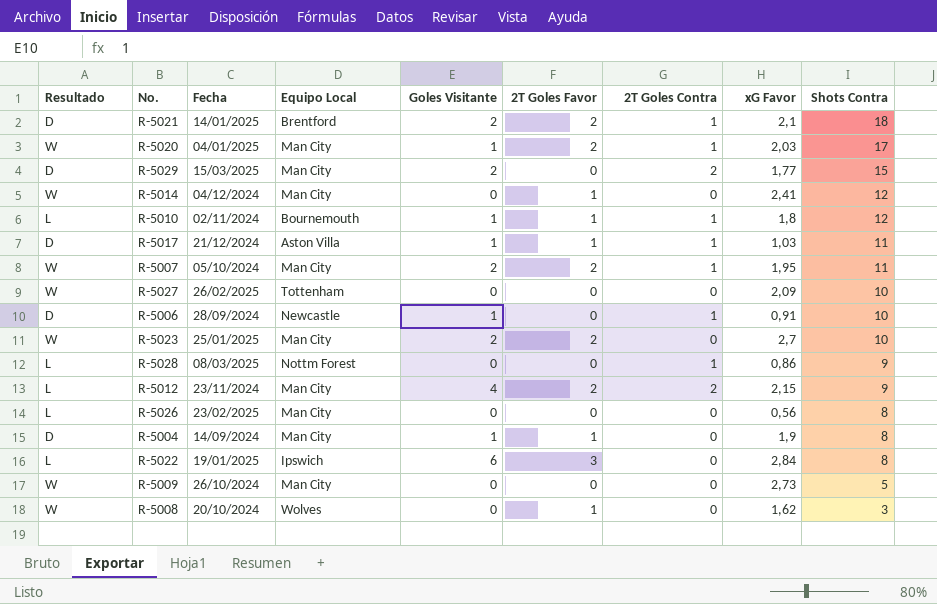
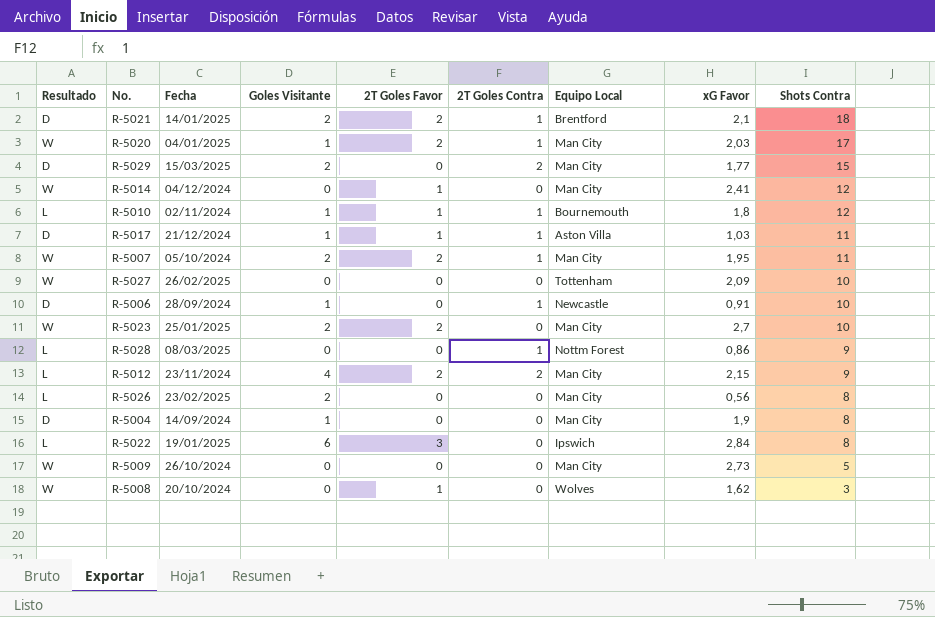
column Equipo Local | position: 4 -> 7
R-5026 | Goles Visitante: 0 -> 2
R-5004 | 2T Goles Favor: 1 -> 0

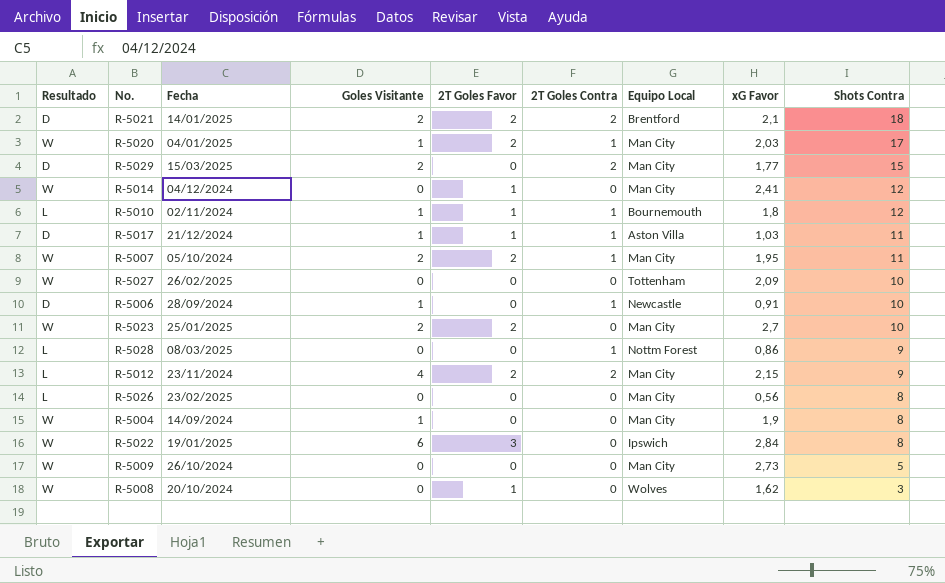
R-5021 | 2T Goles Contra: 1 -> 2
R-5026 | Goles Visitante: 2 -> 0
R-5004 | Resultado: D -> W
R-5022 | Resultado: L -> W

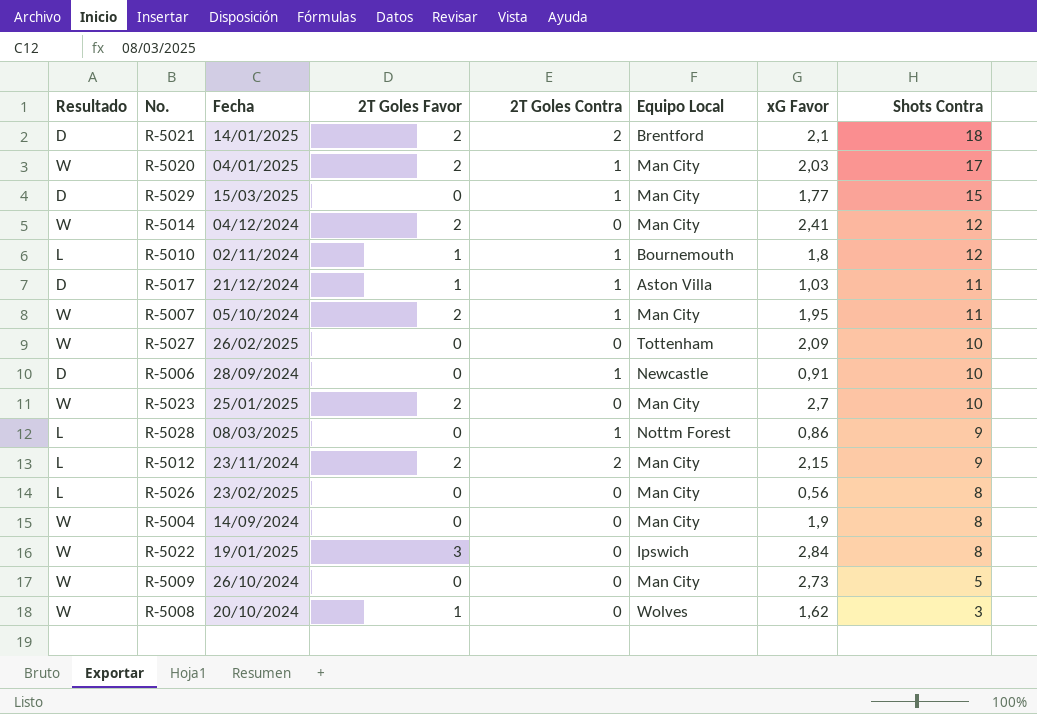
column Goles Visitante | position: 4 -> none
R-5029 | 2T Goles Contra: 2 -> 1
R-5014 | 2T Goles Favor: 1 -> 2

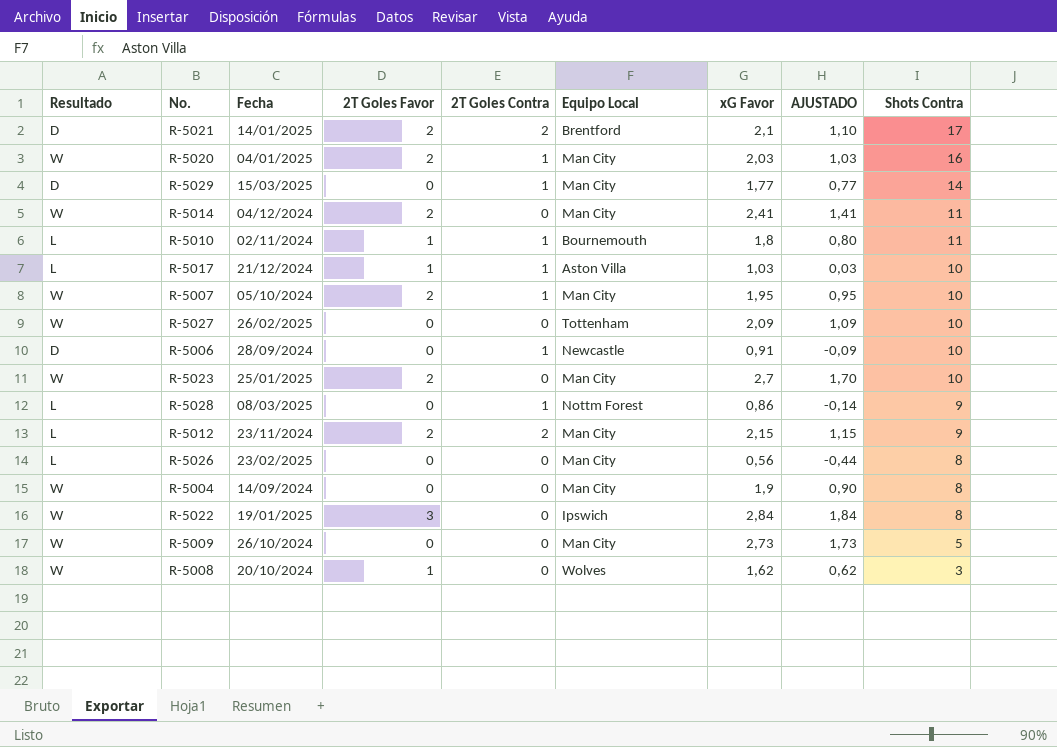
column AJUSTADO | formula: none -> [xG Favor] - 1
R-5021 | Shots Contra: 18 -> 17
R-5020 | Shots Contra: 17 -> 16
R-5029 | Shots Contra: 15 -> 14
R-5014 | Shots Contra: 12 -> 11
R-5010 | Shots Contra: 12 -> 11
R-5017 | Resultado: D -> L
R-5017 | Shots Contra: 11 -> 10
R-5007 | Shots Contra: 11 -> 10

